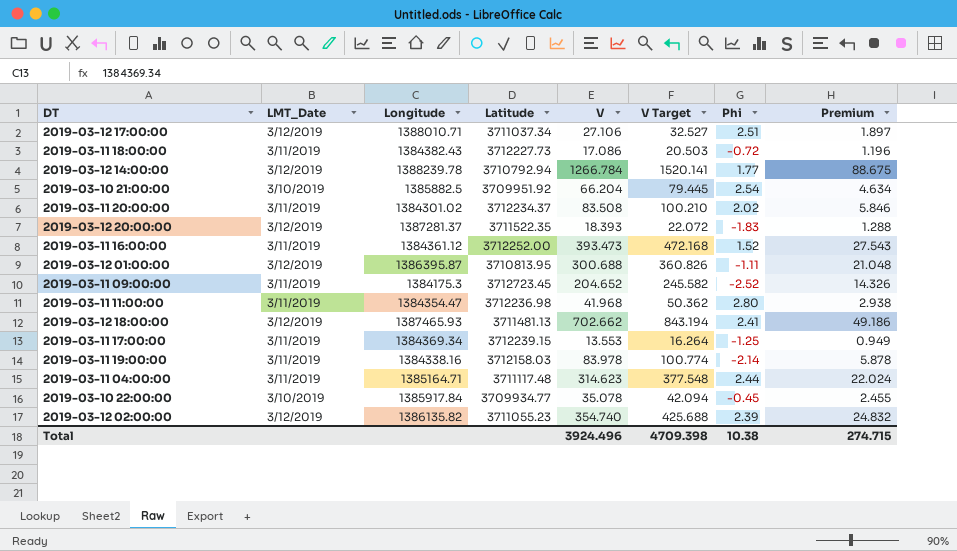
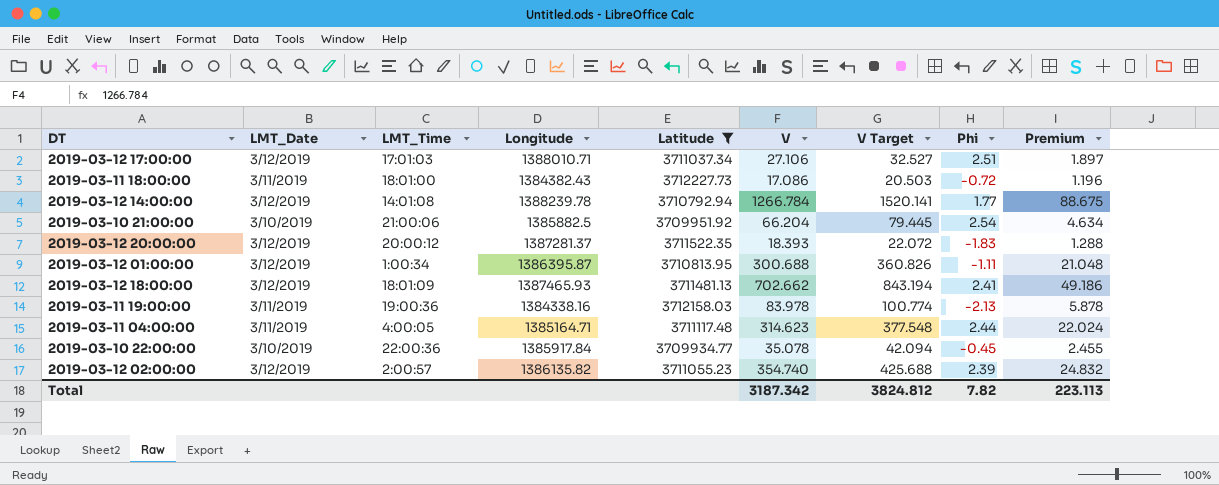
filter: none -> Latitude <= 3712227.73
column LMT_Time | position: none -> 3
2019-03-11 19:00:00 | Phi: -2.14 -> -2.13
Total | V: 3924.496 -> 3187.342
Total | V Target: 4709.398 -> 3824.812
Total | Phi: 10.38 -> 7.82
Total | Premium: 274.715 -> 223.113

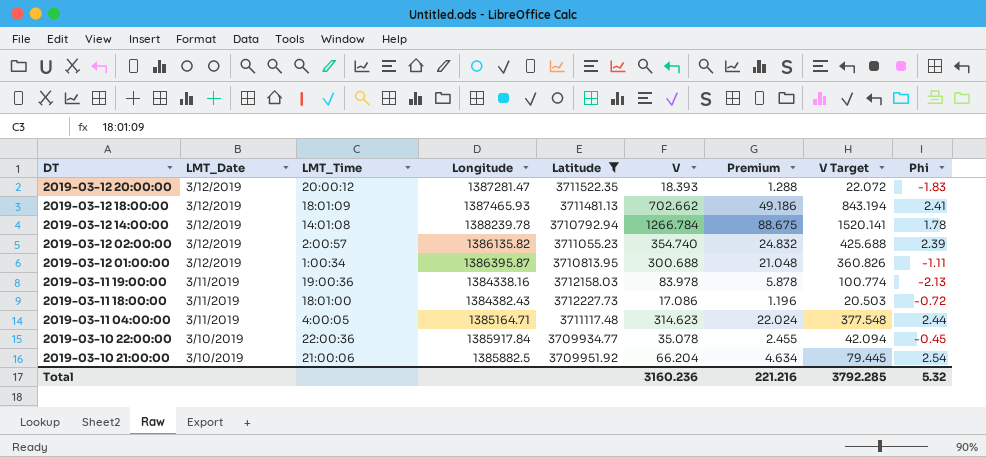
row order: none -> DT descending
column Premium | position: 9 -> 7
row 2019-03-12 17:00:00: 3/12/2019 | 17:01:03 | 1388010.71 | 3711037.34 | 27.106 | 32.527 | 2.51 | 1.897 -> none
2019-03-12 20:00:00 | Longitude: 1387281.37 -> 1387281.47
2019-03-12 14:00:00 | Phi: 1.77 -> 1.78
Total | V: 3187.342 -> 3160.236
Total | Premium: 223.113 -> 221.216
Total | V Target: 3824.812 -> 3792.285
Total | Phi: 7.82 -> 5.32

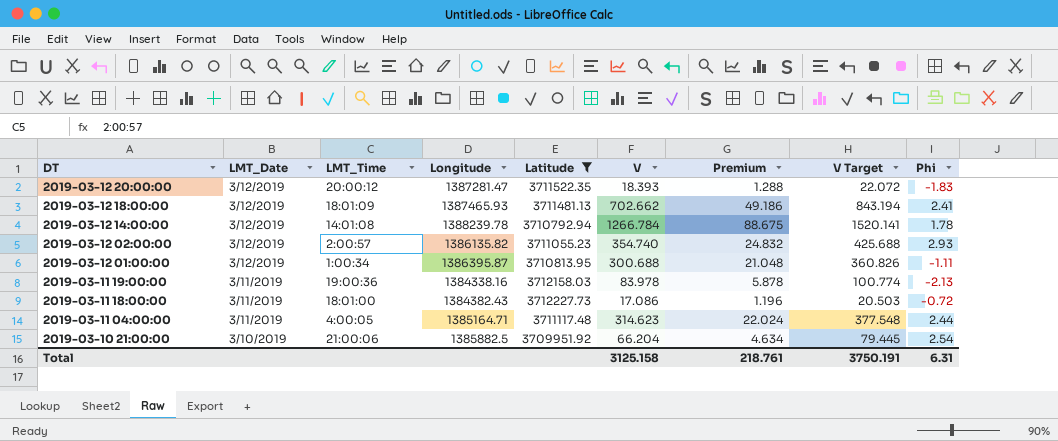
row 2019-03-10 22:00:00: 3/10/2019 | 22:00:36 | 1385917.84 | 3709934.77 | 35.078 | 2.455 | 42.094 | -0.45 -> none
2019-03-12 02:00:00 | Phi: 2.39 -> 2.93
Total | V: 3160.236 -> 3125.158
Total | Premium: 221.216 -> 218.761
Total | V Target: 3792.285 -> 3750.191
Total | Phi: 5.32 -> 6.31

